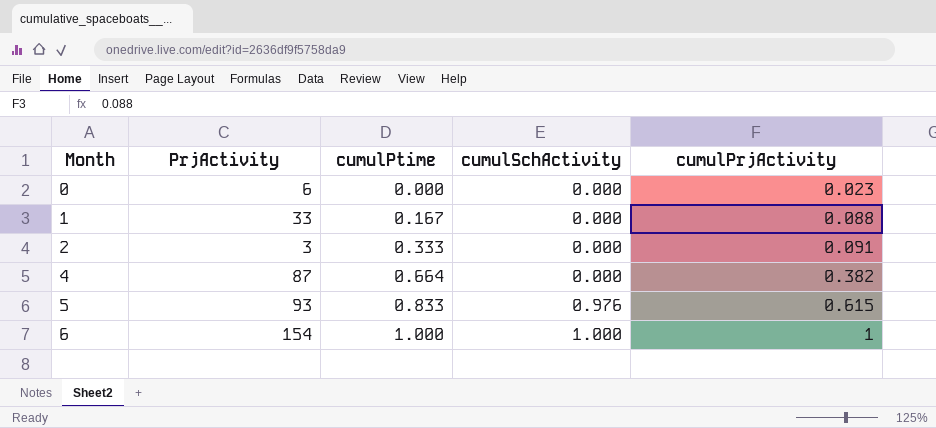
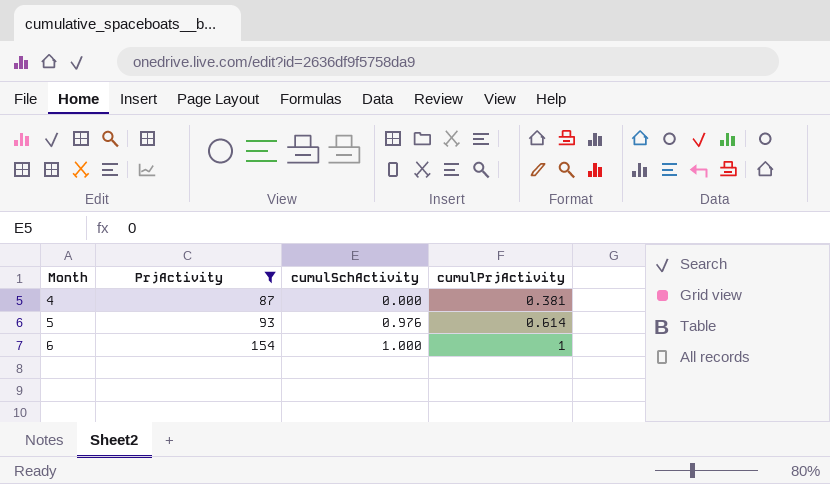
filter: none -> PrjActivity >= 87
column cumulPtime | position: 3 -> none
4 | cumulPrjActivity: 0.382 -> 0.381
5 | cumulPrjActivity: 0.615 -> 0.614

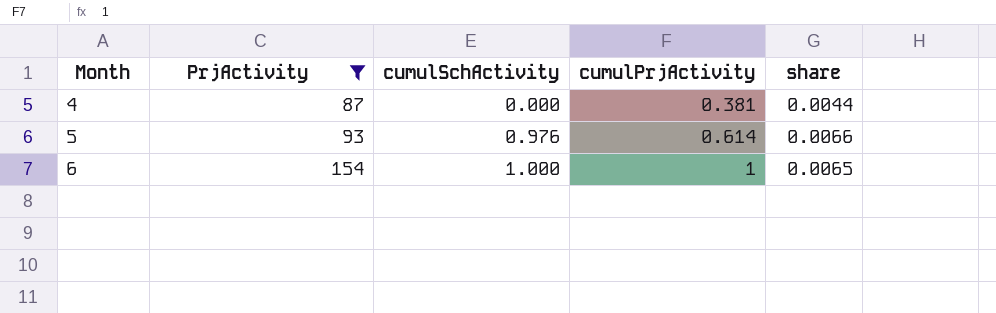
column share | formula: none -> [cumulPrjActivity] / [PrjActivity]

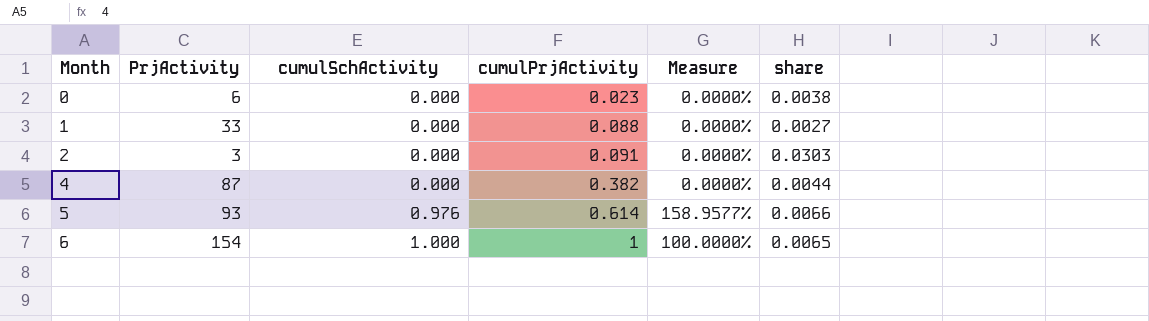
filter: PrjActivity >= 87 -> none
column Measure | formula: none -> [cumulSchActivity] / [cumulPrjActivity]
4 | cumulPrjActivity: 0.381 -> 0.382

